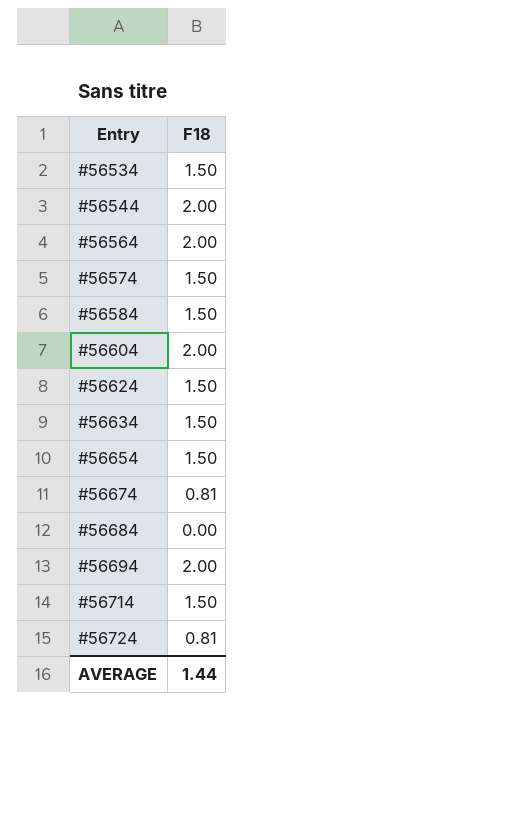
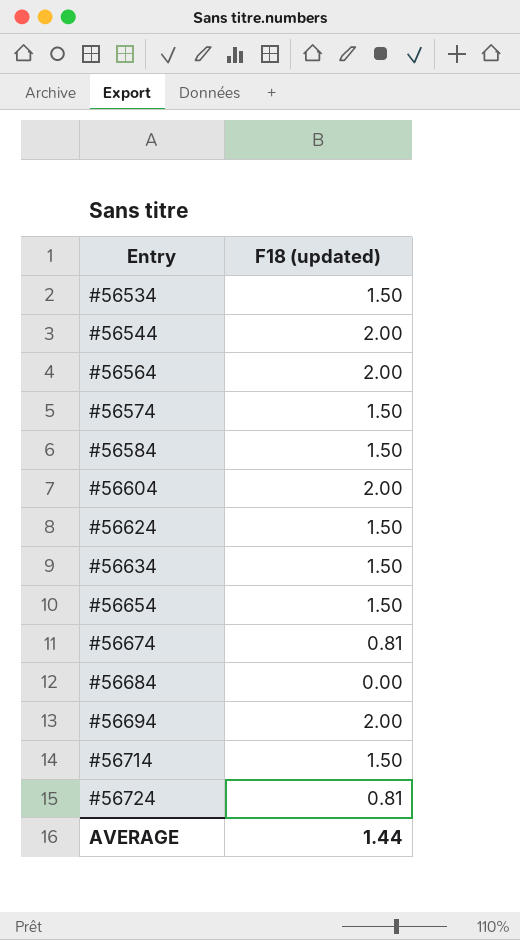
column name: F18 -> F18 (updated)

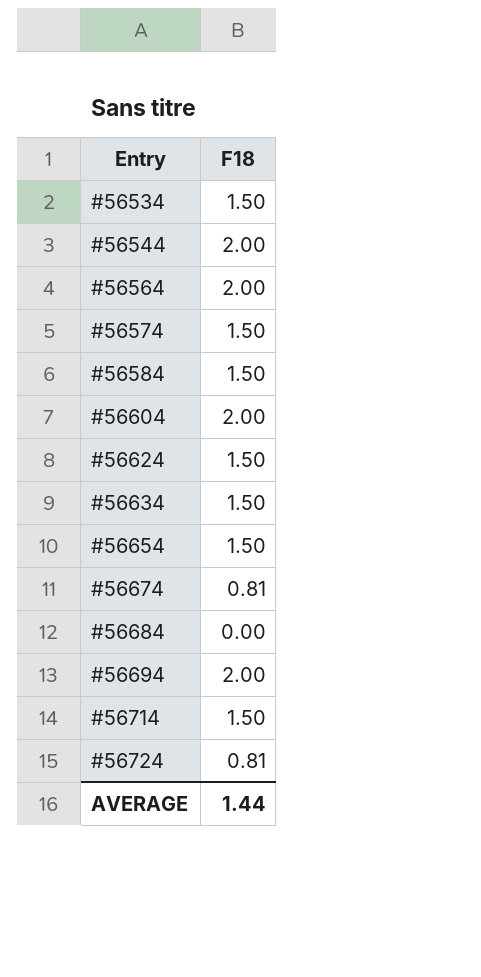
column name: F18 (updated) -> F18

